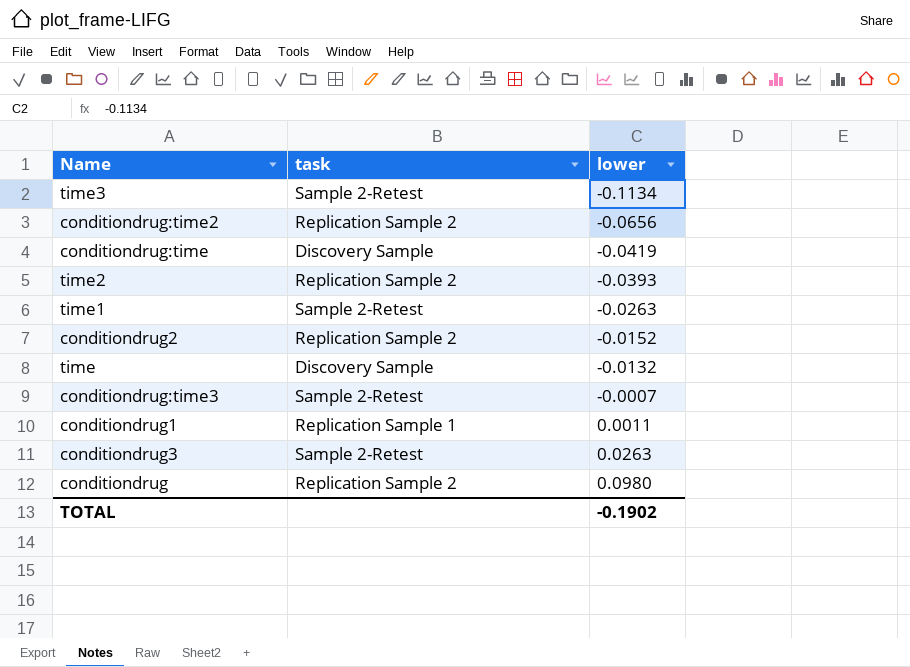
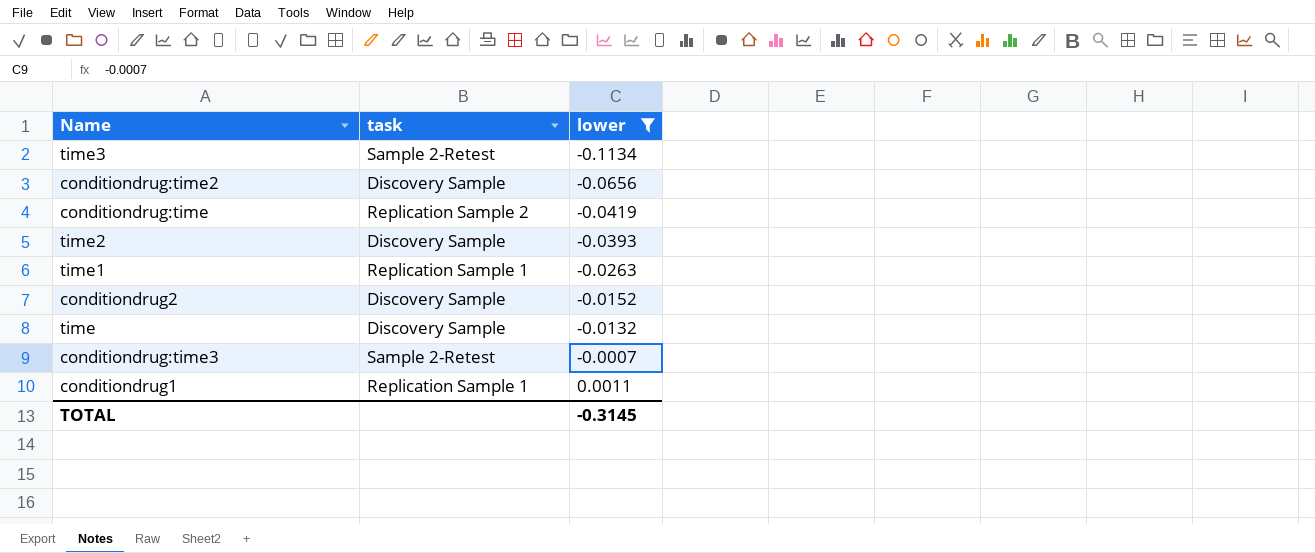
filter: none -> lower <= 0.0011
conditiondrug:time2 | task: Replication Sample 2 -> Discovery Sample
conditiondrug:time | task: Discovery Sample -> Replication Sample 2
time2 | task: Replication Sample 2 -> Discovery Sample
time1 | task: Sample 2-Retest -> Replication Sample 1
conditiondrug2 | task: Replication Sample 2 -> Discovery Sample
TOTAL | lower: -0.1902 -> -0.3145

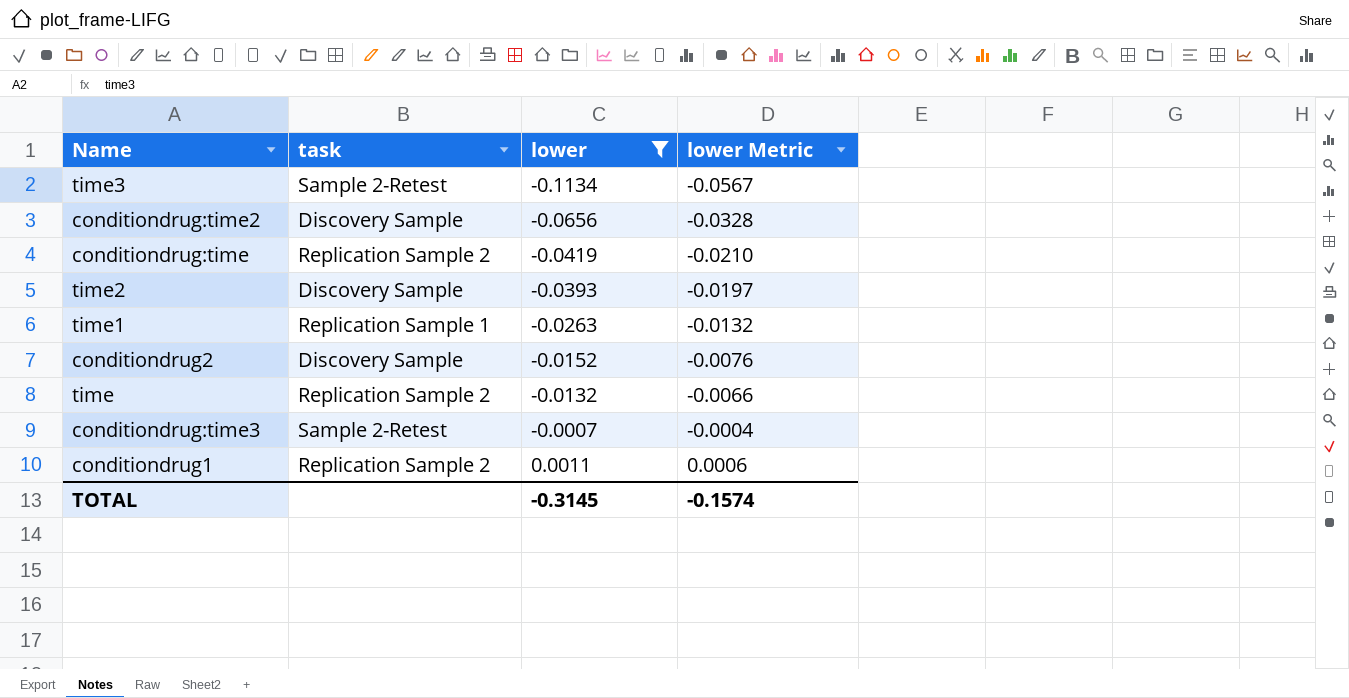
column lower Metric | formula: none -> [lower] * 0.5
time | task: Discovery Sample -> Replication Sample 2
conditiondrug1 | task: Replication Sample 1 -> Replication Sample 2

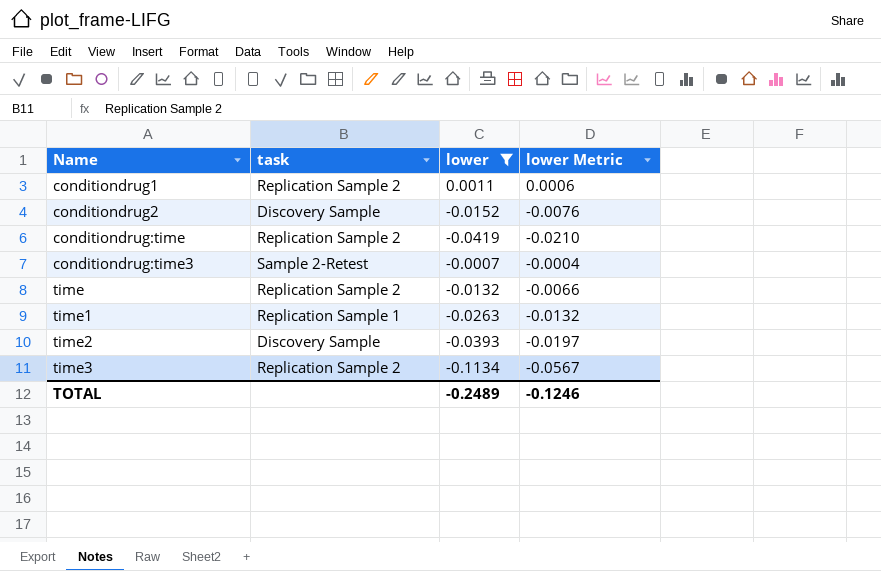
row order: lower ascending -> Name ascending
row conditiondrug:time2: Discovery Sample | -0.0656 | -0.0328 -> none
time3 | task: Sample 2-Retest -> Replication Sample 2
TOTAL | lower: -0.3145 -> -0.2489
TOTAL | lower Metric: -0.1574 -> -0.1246

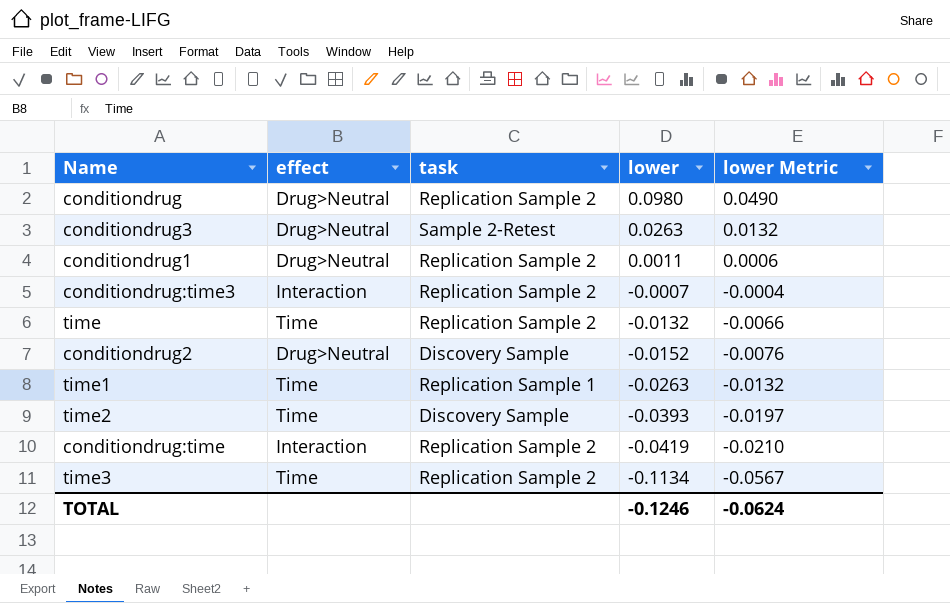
filter: lower <= 0.0011 -> none
row order: Name ascending -> lower descending
column effect | position: none -> 2
conditiondrug:time3 | task: Sample 2-Retest -> Replication Sample 2
TOTAL | lower: -0.2489 -> -0.1246
TOTAL | lower Metric: -0.1246 -> -0.0624

